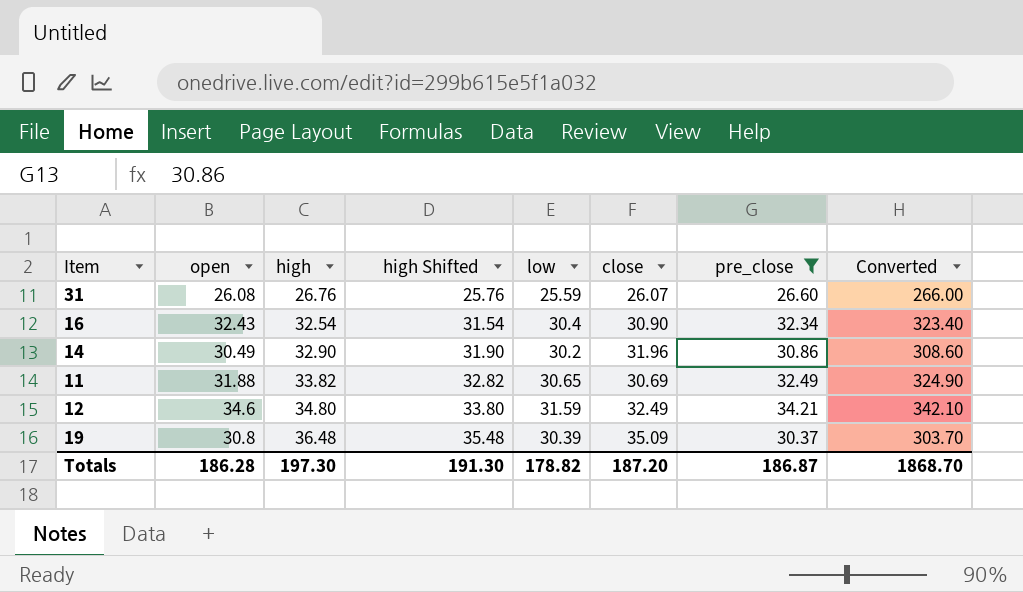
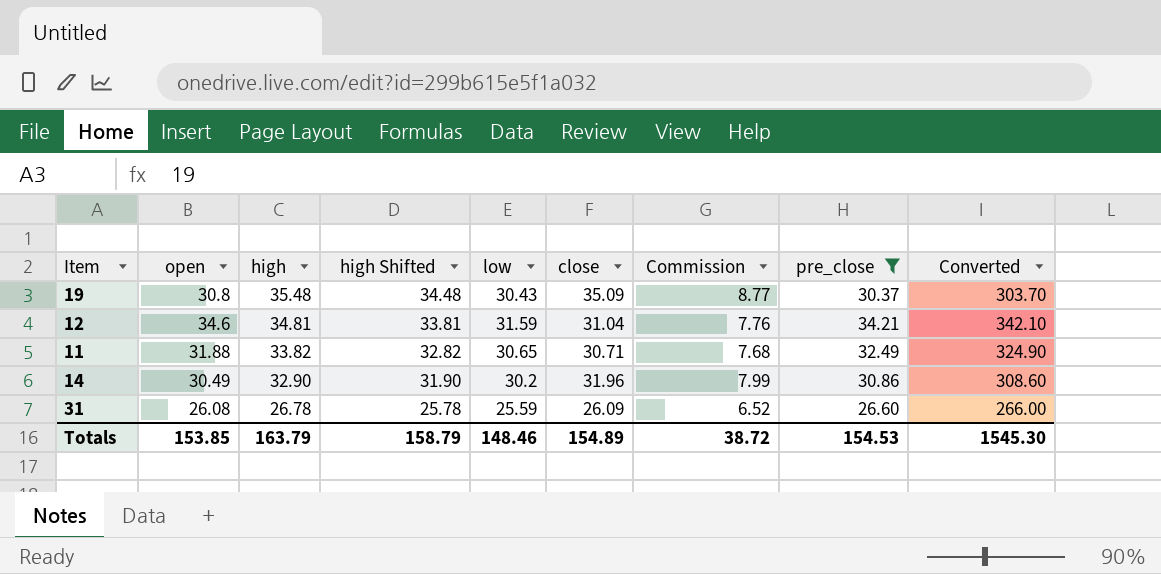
row order: high ascending -> high descending
column Commission | formula: none -> [close] * 0.25
row 16: 32.43 | 32.54 | 31.54 | 30.4 | 30.90 | 32.34 | 323.40 -> none
19 | high: 36.48 -> 35.48
19 | high Shifted: 35.48 -> 34.48
19 | low: 30.39 -> 30.43
12 | high: 34.80 -> 34.81
12 | high Shifted: 33.80 -> 33.81
12 | close: 32.49 -> 31.04
11 | close: 30.69 -> 30.71
31 | high: 26.76 -> 26.78
31 | high Shifted: 25.76 -> 25.78
31 | close: 26.07 -> 26.09
Totals | open: 186.28 -> 153.85
Totals | high: 197.30 -> 163.79
Totals | high Shifted: 191.30 -> 158.79
Totals | low: 178.82 -> 148.46
Totals | close: 187.20 -> 154.89
Totals | pre_close: 186.87 -> 154.53
Totals | Converted: 1868.70 -> 1545.30

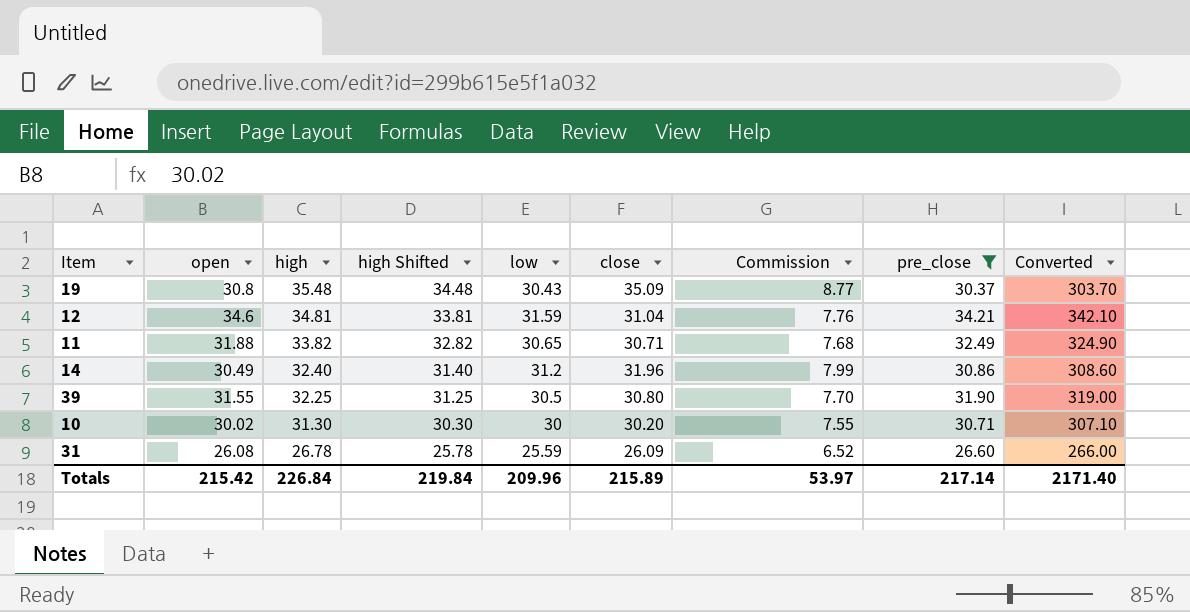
14 | high: 32.90 -> 32.40
14 | high Shifted: 31.90 -> 31.40
14 | low: 30.2 -> 31.2
row 39: none -> 31.55 | 32.25 | 31.25 | 30.5 | 30.80 | 7.70 | 31.90 | 319.00
row 10: none -> 30.02 | 31.30 | 30.30 | 30 | 30.20 | 7.55 | 30.71 | 307.10
Totals | open: 153.85 -> 215.42
Totals | high: 163.79 -> 226.84
Totals | high Shifted: 158.79 -> 219.84
Totals | low: 148.46 -> 209.96
Totals | close: 154.89 -> 215.89
Totals | Commission: 38.72 -> 53.97
Totals | pre_close: 154.53 -> 217.14
Totals | Converted: 1545.30 -> 2171.40

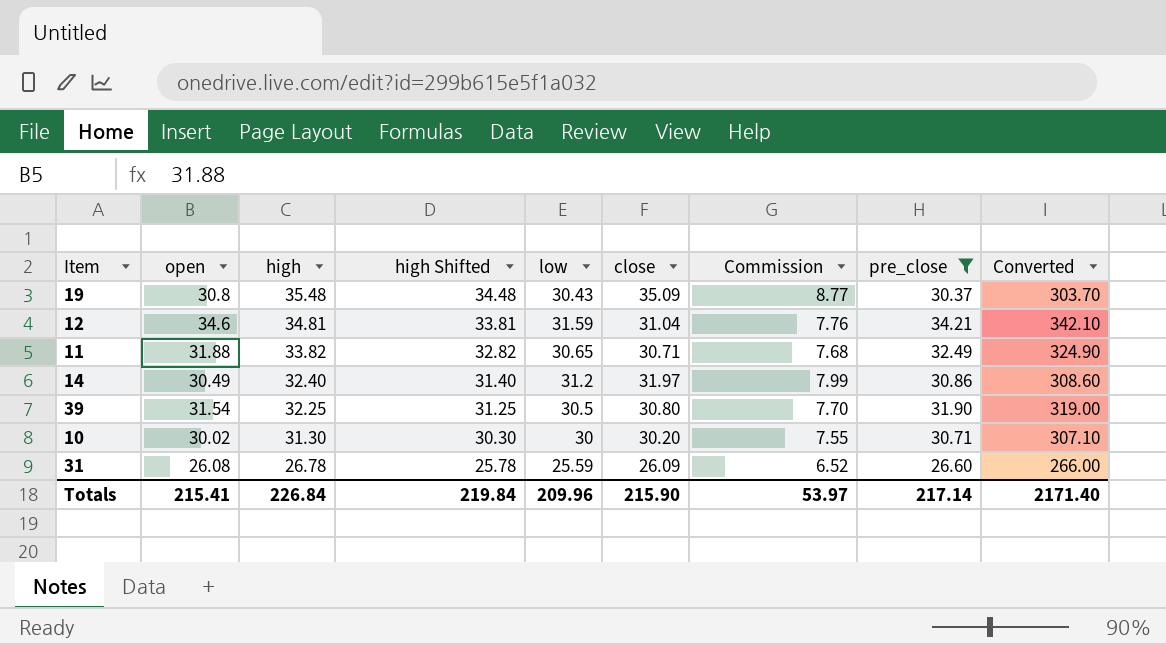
14 | close: 31.96 -> 31.97
39 | open: 31.55 -> 31.54
Totals | open: 215.42 -> 215.41
Totals | close: 215.89 -> 215.90

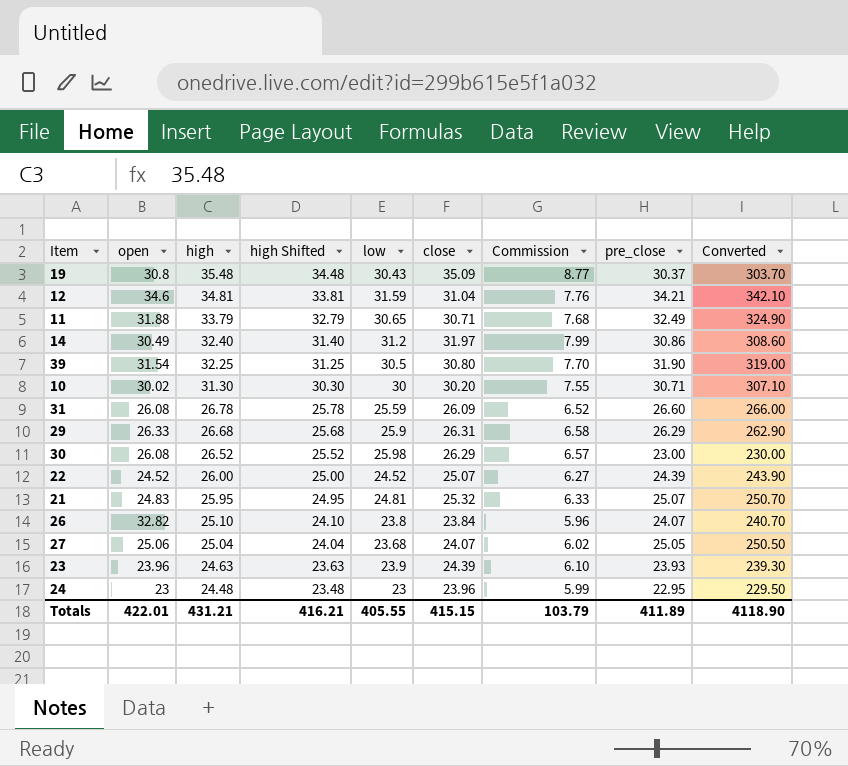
filter: pre_close >= 26.60 -> none
11 | high: 33.82 -> 33.79
11 | high Shifted: 32.82 -> 32.79
Totals | open: 215.41 -> 422.01
Totals | high: 226.84 -> 431.21
Totals | high Shifted: 219.84 -> 416.21
Totals | low: 209.96 -> 405.55
Totals | close: 215.90 -> 415.15
Totals | Commission: 53.97 -> 103.79
Totals | pre_close: 217.14 -> 411.89
Totals | Converted: 2171.40 -> 4118.90

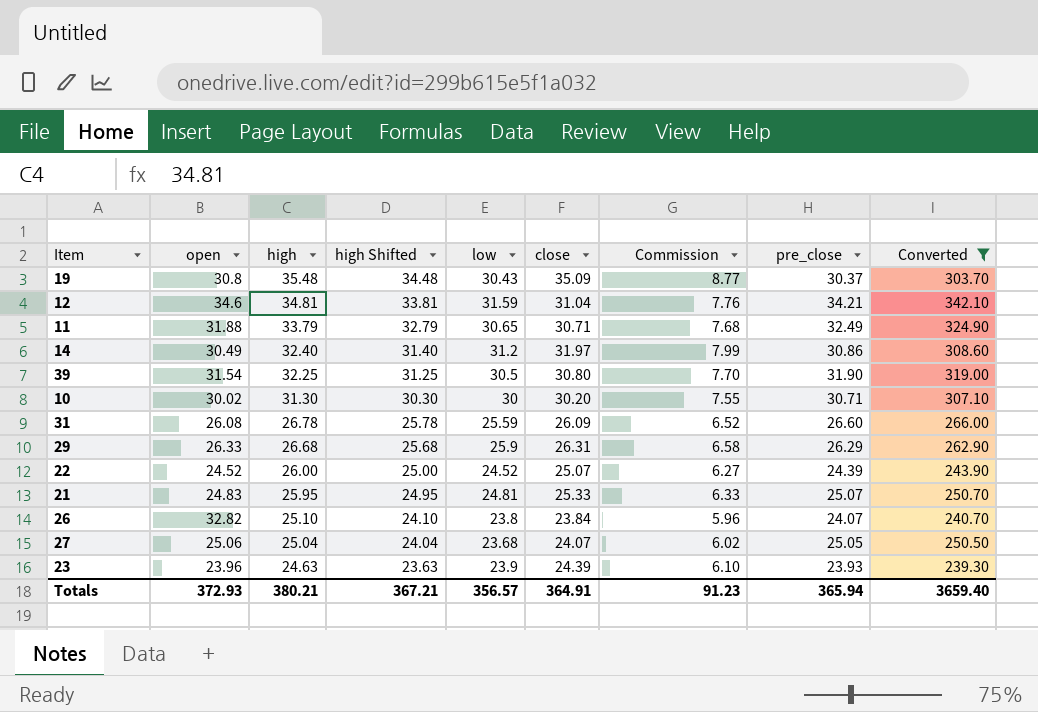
filter: none -> Converted >= 239.30
21 | close: 25.32 -> 25.33
Totals | open: 422.01 -> 372.93
Totals | high: 431.21 -> 380.21
Totals | high Shifted: 416.21 -> 367.21
Totals | low: 405.55 -> 356.57
Totals | close: 415.15 -> 364.91
Totals | Commission: 103.79 -> 91.23
Totals | pre_close: 411.89 -> 365.94
Totals | Converted: 4118.90 -> 3659.40

